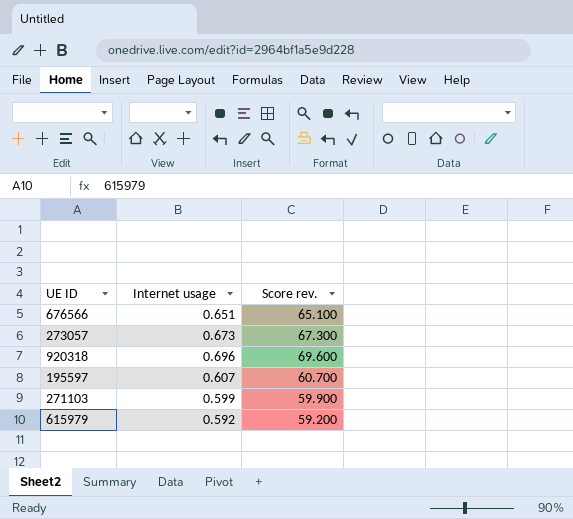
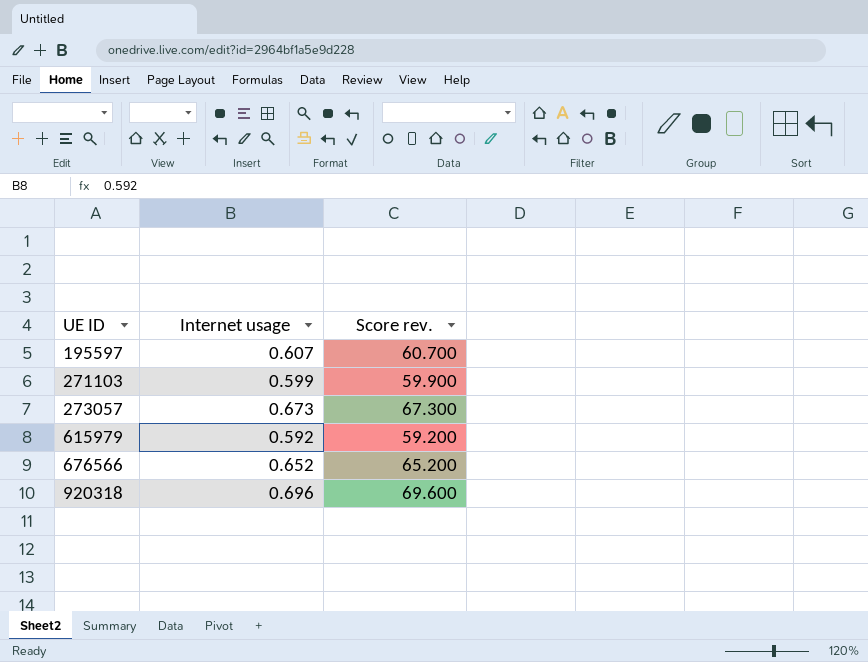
row order: none -> UE ID ascending
676566 | Internet usage: 0.651 -> 0.652
676566 | Score rev.: 65.100 -> 65.200

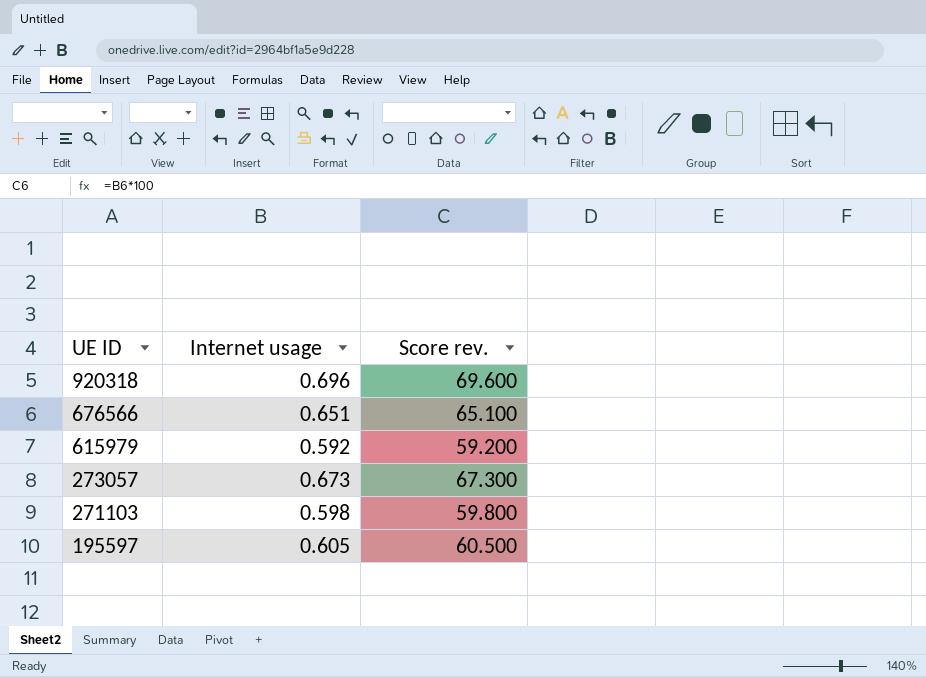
row order: UE ID ascending -> UE ID descending
676566 | Internet usage: 0.652 -> 0.651
676566 | Score rev.: 65.200 -> 65.100
271103 | Internet usage: 0.599 -> 0.598
271103 | Score rev.: 59.900 -> 59.800
195597 | Internet usage: 0.607 -> 0.605
195597 | Score rev.: 60.700 -> 60.500

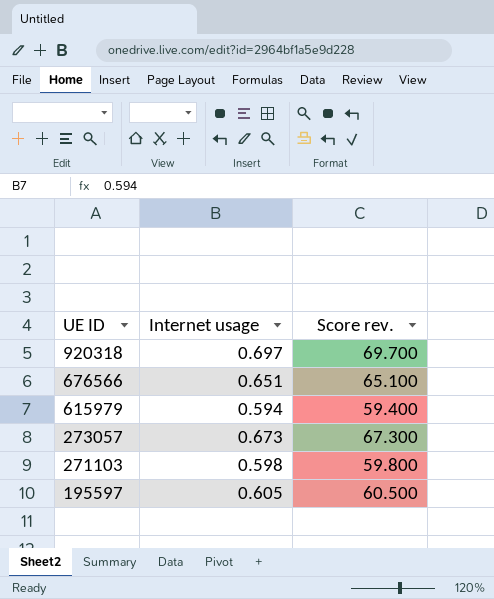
920318 | Internet usage: 0.696 -> 0.697
920318 | Score rev.: 69.600 -> 69.700
615979 | Internet usage: 0.592 -> 0.594
615979 | Score rev.: 59.200 -> 59.400

